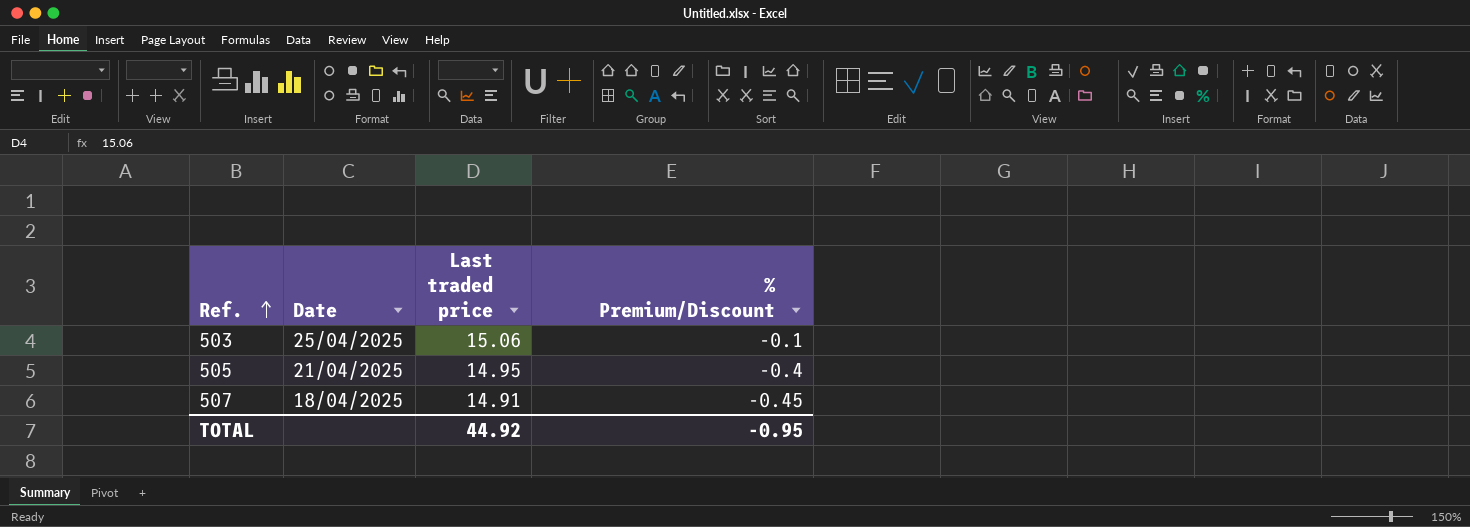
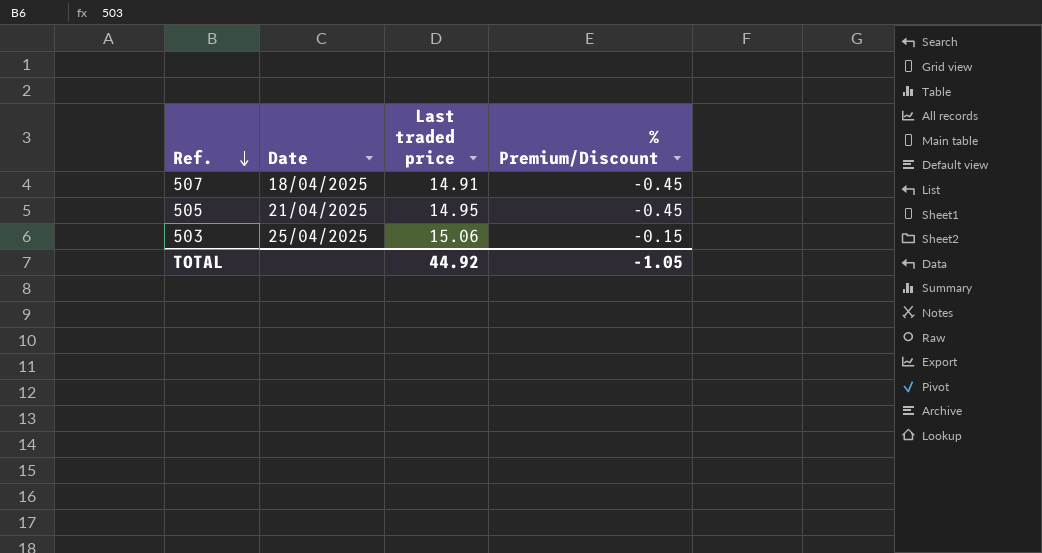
row order: Ref. ascending -> Ref. descending
505 | % Premium/Discount: -0.4 -> -0.45
503 | % Premium/Discount: -0.1 -> -0.15
TOTAL | % Premium/Discount: -0.95 -> -1.05

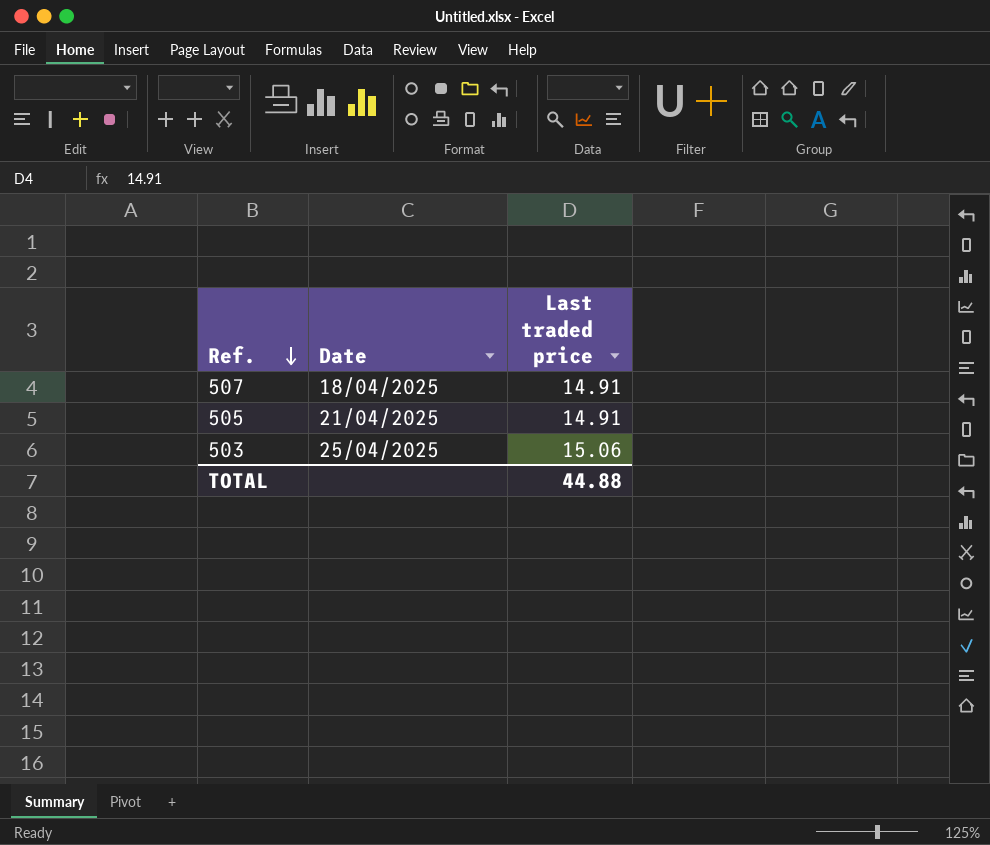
column % Premium/Discount | position: 4 -> none
505 | Last traded price: 14.95 -> 14.91
TOTAL | Last traded price: 44.92 -> 44.88

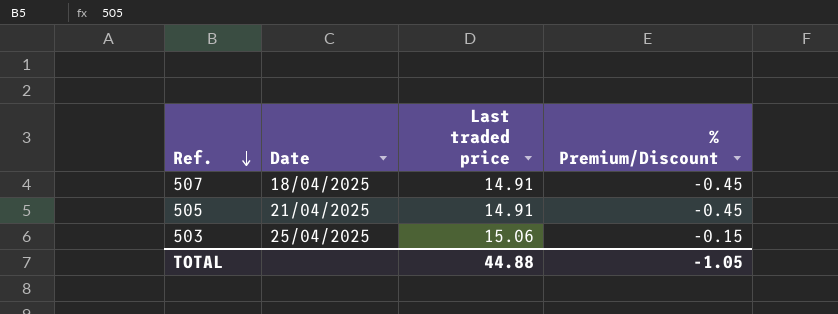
column % Premium/Discount | position: none -> 4

